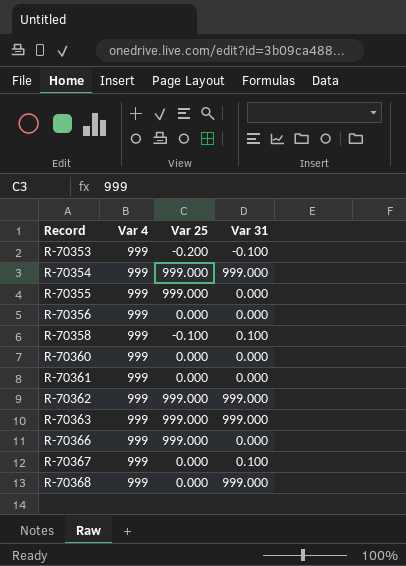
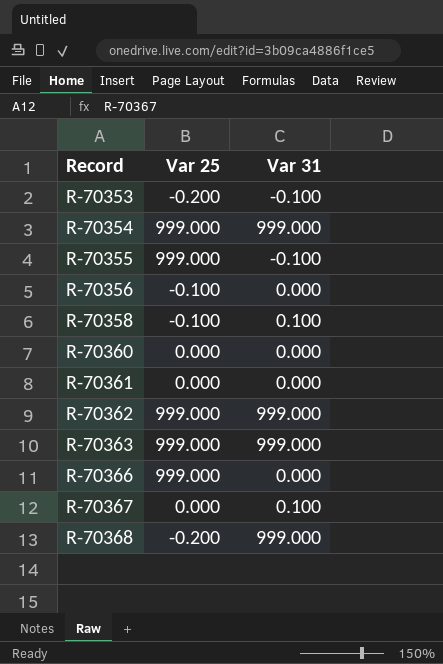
column Var 4 | position: 2 -> none
R-70355 | Var 31: 0.000 -> -0.100
R-70356 | Var 25: 0.000 -> -0.100
R-70368 | Var 25: 0.000 -> -0.200

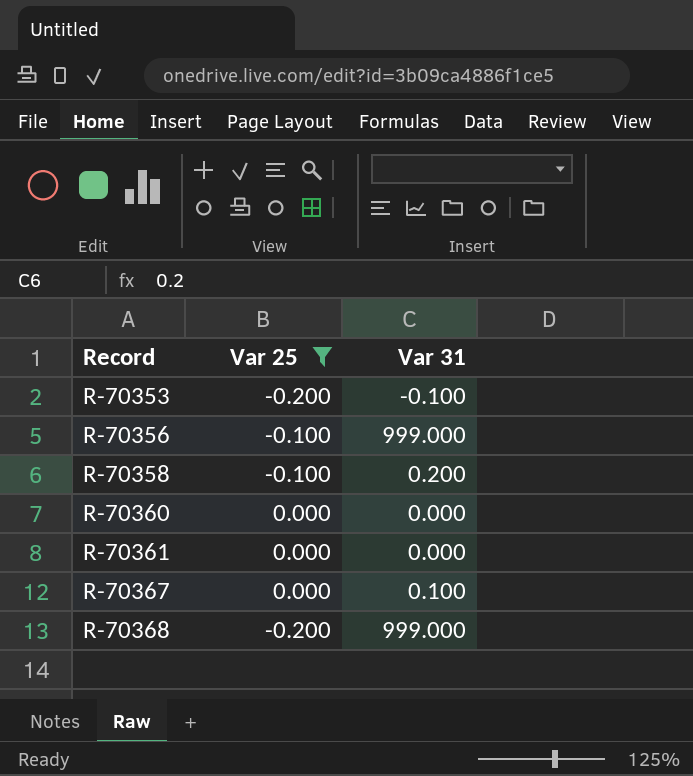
filter: none -> Var 25 != 999.000
R-70356 | Var 31: 0.000 -> 999.000
R-70358 | Var 31: 0.100 -> 0.200

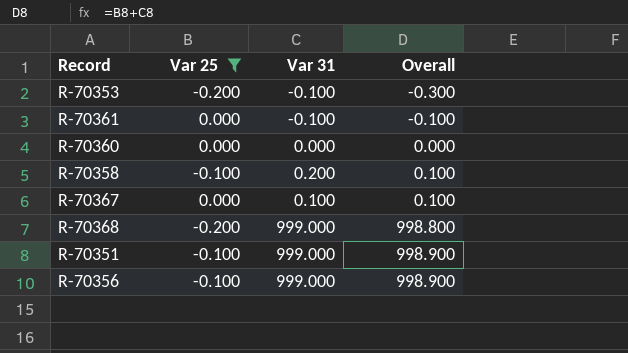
row order: Record ascending -> Overall ascending
column Overall | formula: none -> [Var 25] + [Var 31]
R-70361 | Var 31: 0.000 -> -0.100
row R-70351: none -> -0.100 | 999.000 | 998.900

